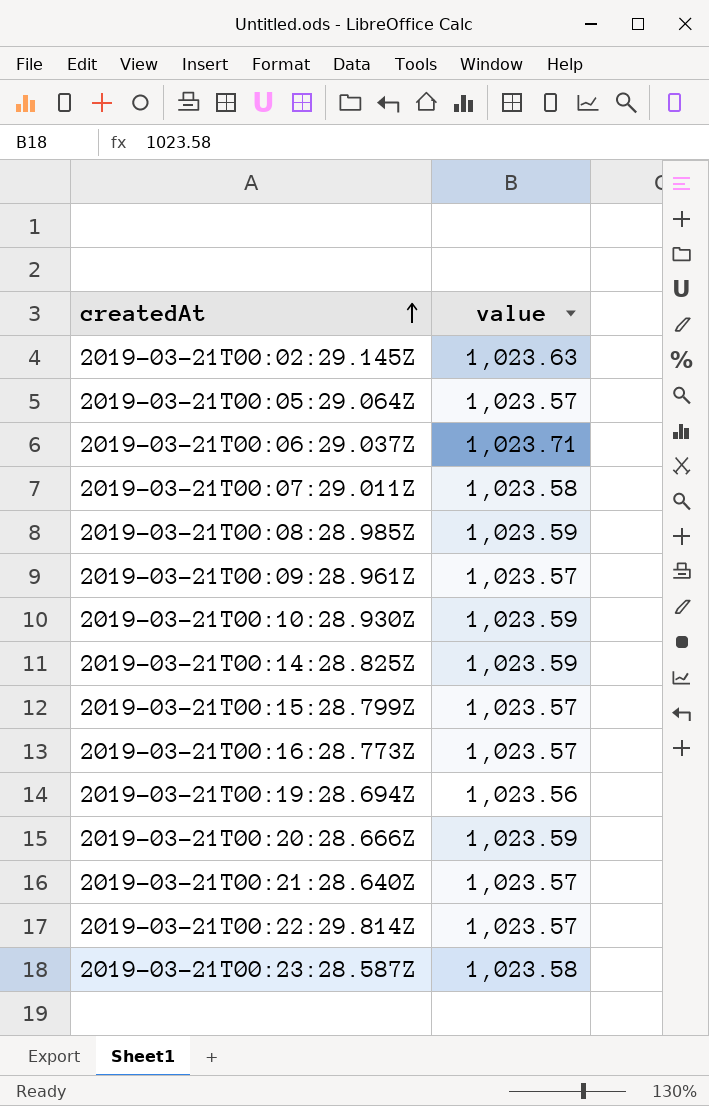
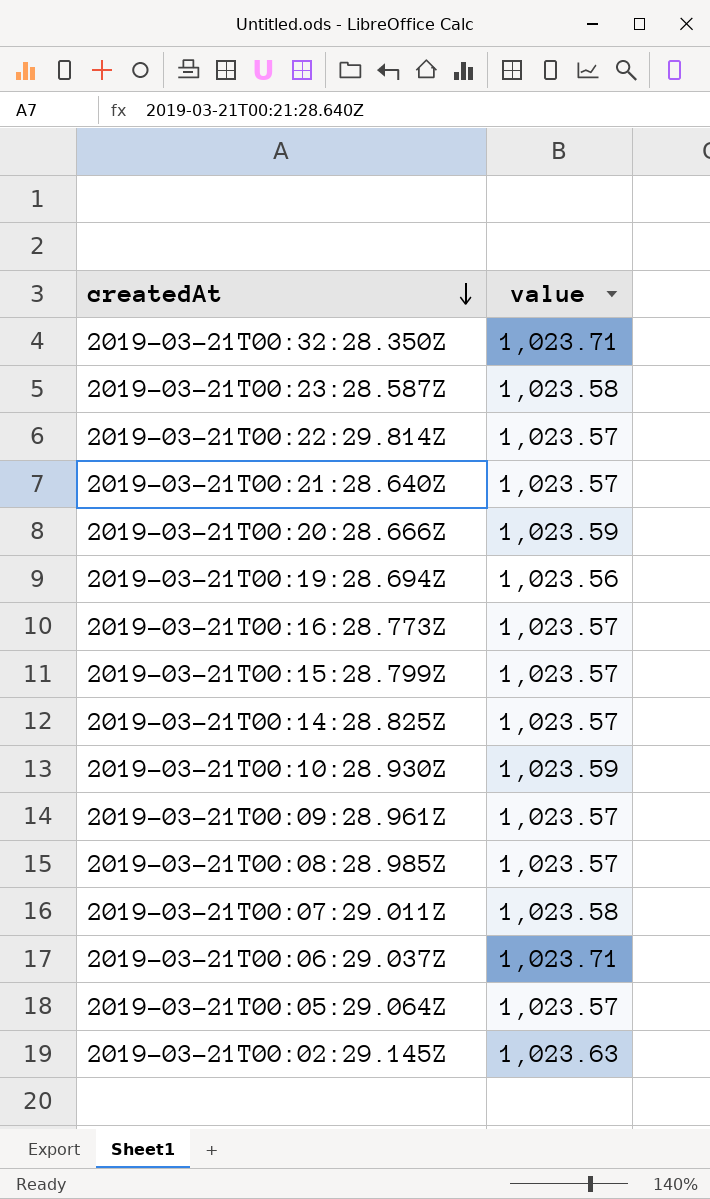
row order: createdAt ascending -> createdAt descending
row 2019-03-21T00:32:28.350Z: none -> 1,023.71
2019-03-21T00:14:28.825Z | value: 1,023.59 -> 1,023.57
2019-03-21T00:08:28.985Z | value: 1,023.59 -> 1,023.57

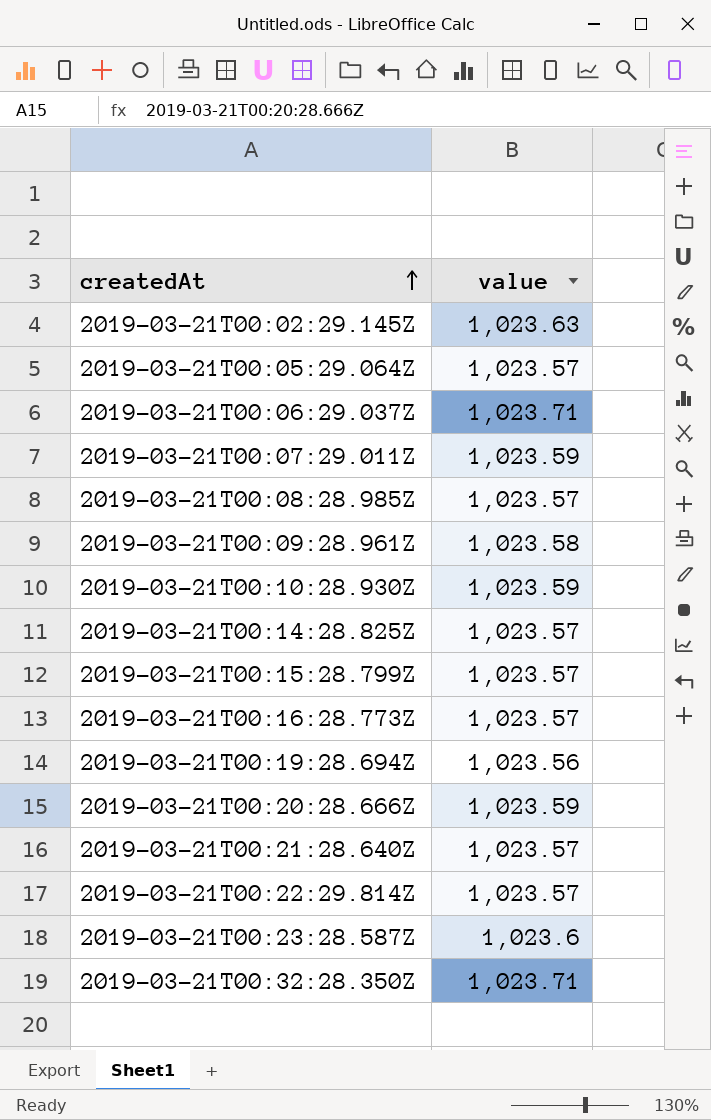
row order: createdAt descending -> createdAt ascending
2019-03-21T00:07:29.011Z | value: 1,023.58 -> 1,023.59
2019-03-21T00:09:28.961Z | value: 1,023.57 -> 1,023.58
2019-03-21T00:23:28.587Z | value: 1,023.58 -> 1,023.6

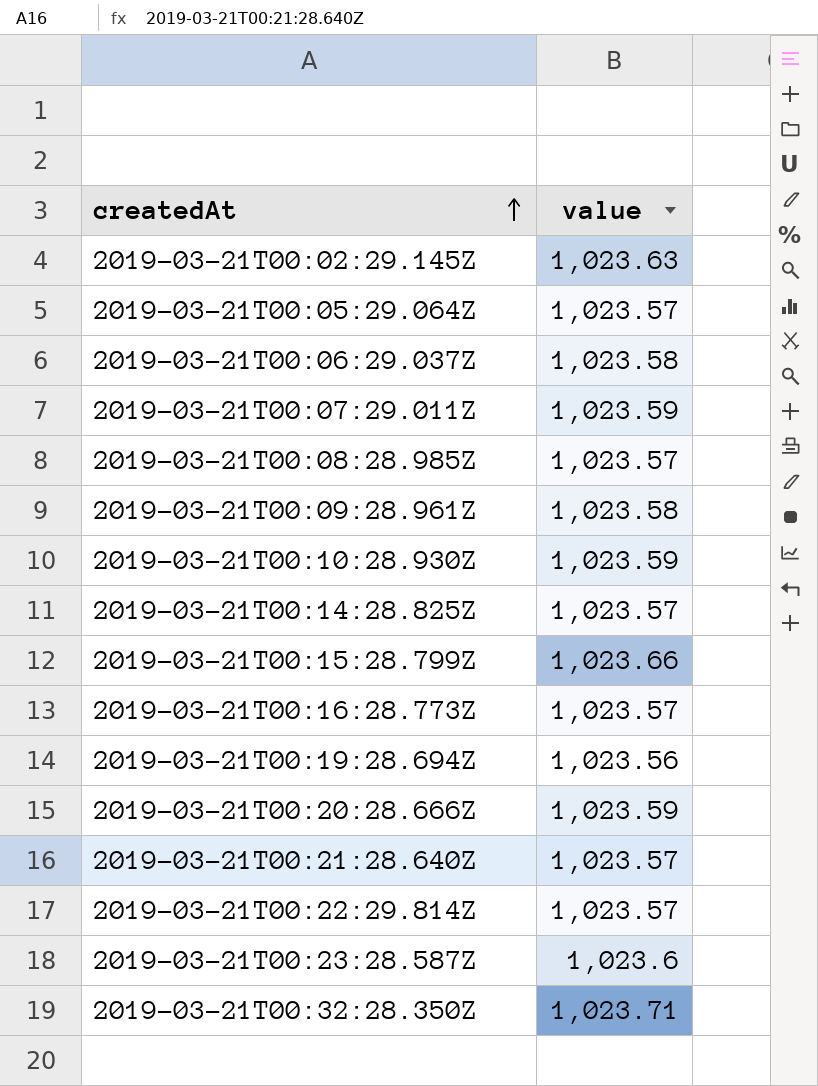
2019-03-21T00:06:29.037Z | value: 1,023.71 -> 1,023.58
2019-03-21T00:15:28.799Z | value: 1,023.57 -> 1,023.66

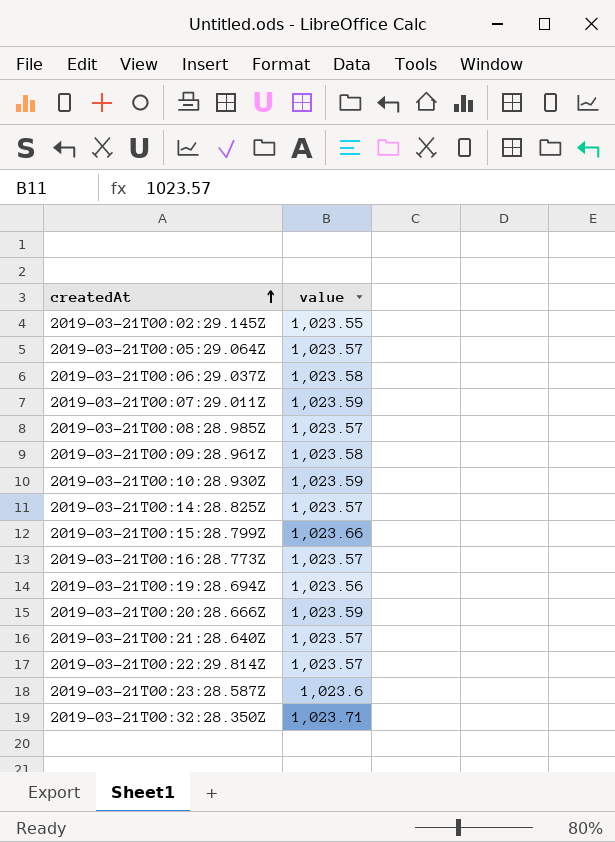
2019-03-21T00:02:29.145Z | value: 1,023.63 -> 1,023.55

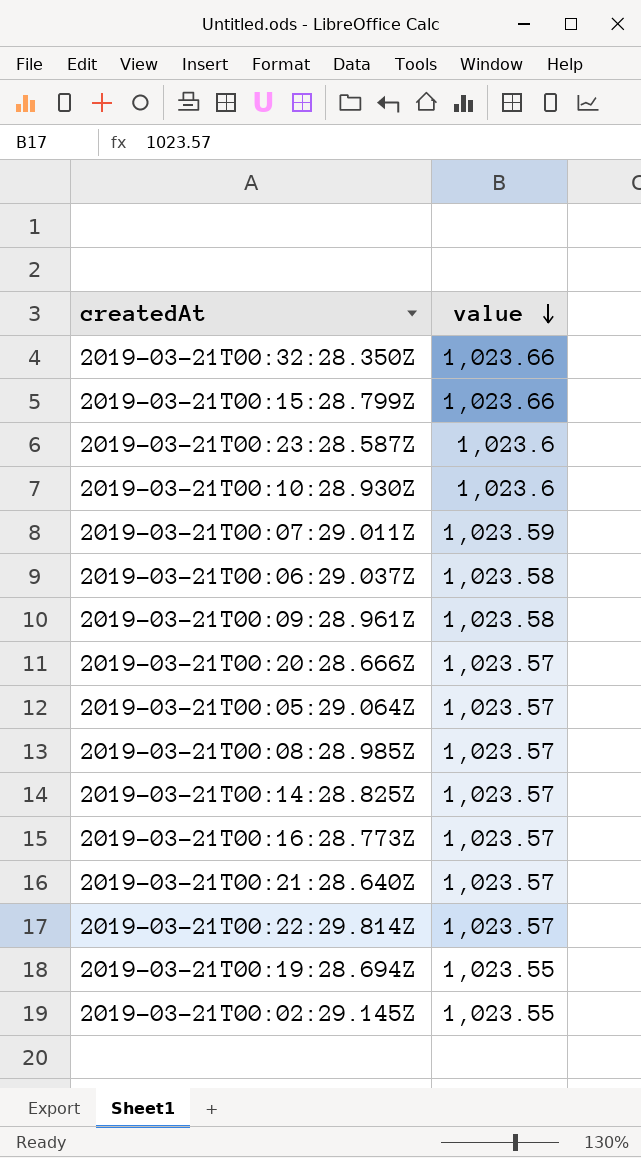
row order: createdAt ascending -> value descending
2019-03-21T00:32:28.350Z | value: 1,023.71 -> 1,023.66
2019-03-21T00:10:28.930Z | value: 1,023.59 -> 1,023.6
2019-03-21T00:20:28.666Z | value: 1,023.59 -> 1,023.57
2019-03-21T00:19:28.694Z | value: 1,023.56 -> 1,023.55

